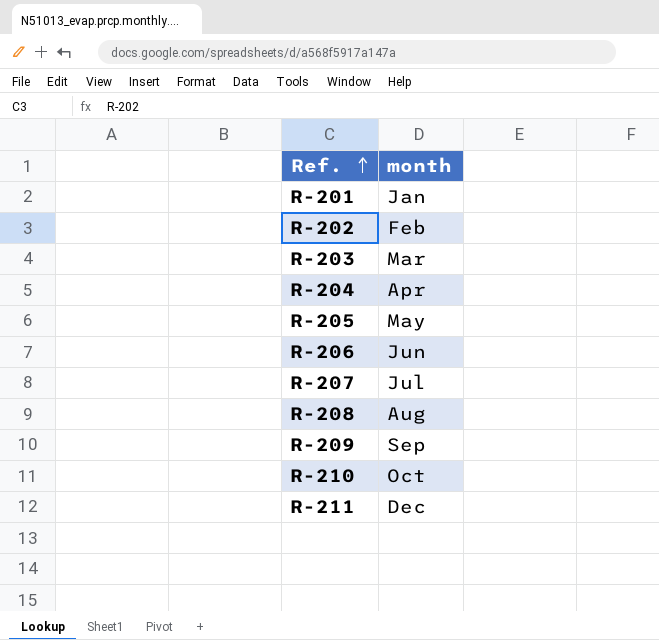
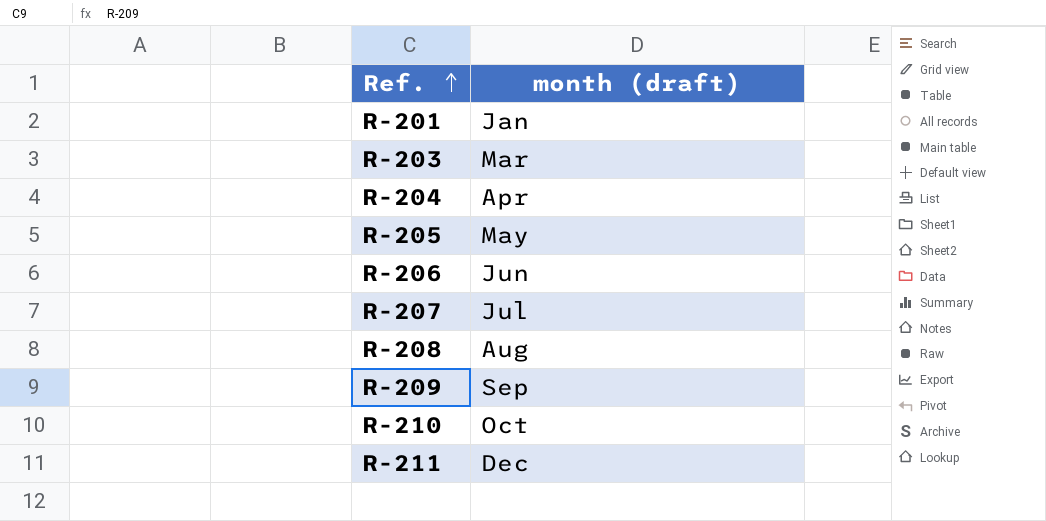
column name: month -> month (draft)
row R-202: Feb -> none

